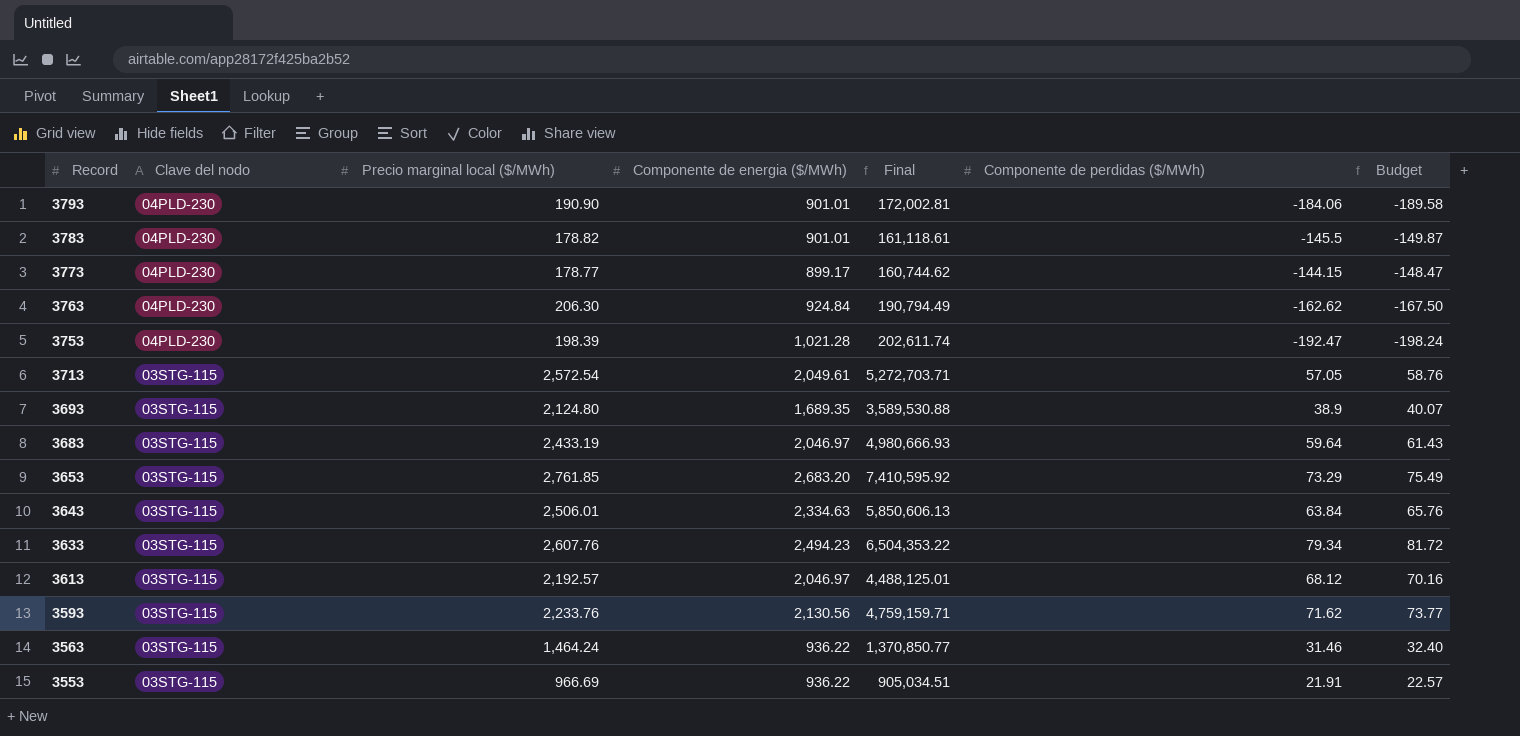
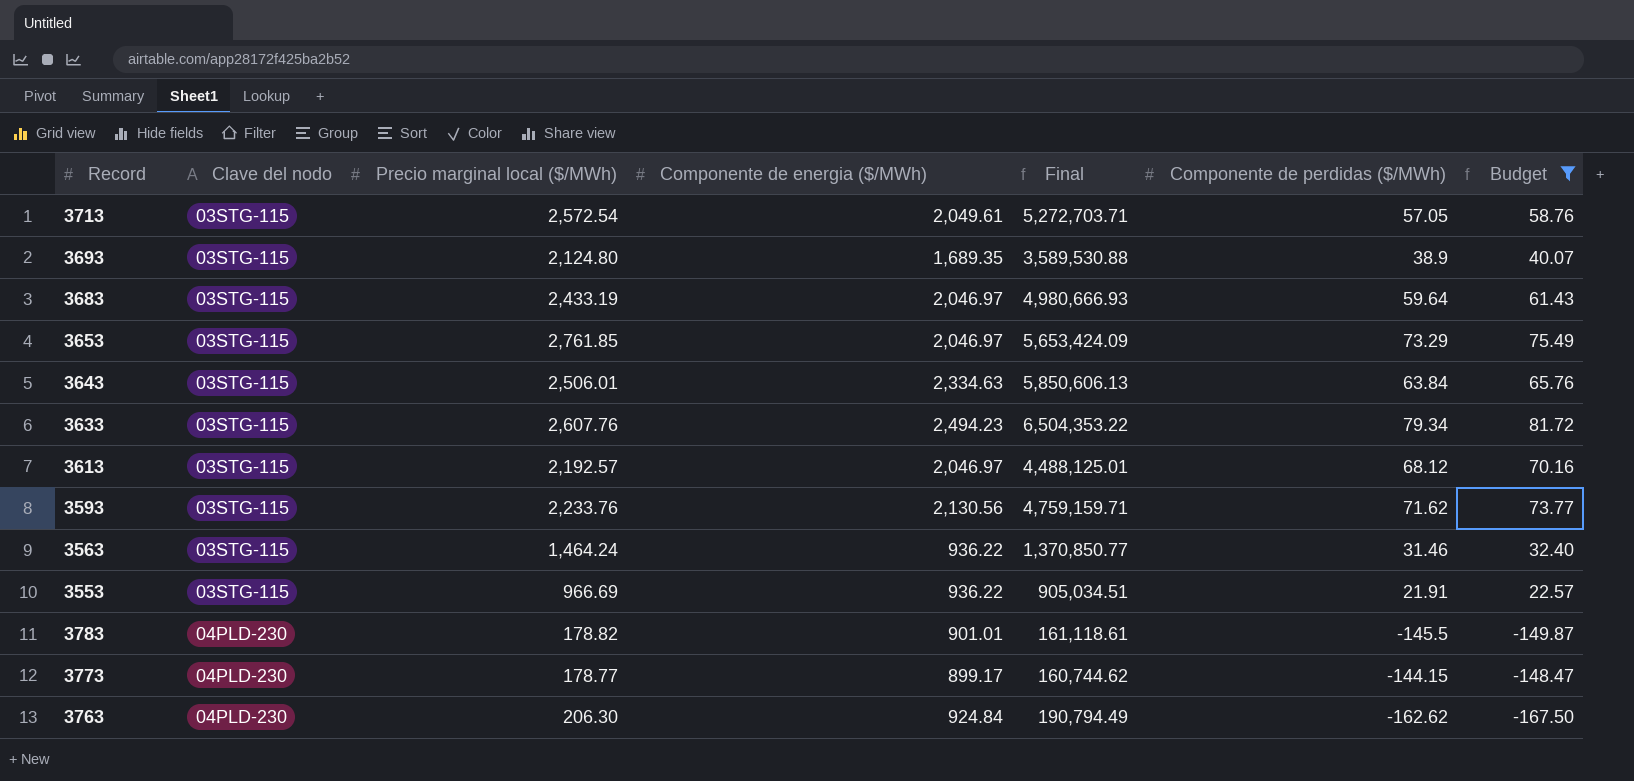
filter: none -> Budget >= -167.50
row order: Record descending -> Clave del nodo ascending
3653 | Componente de energia ($/MWh): 2,683.20 -> 2,046.97
3653 | Final: 7,410,595.92 -> 5,653,424.09

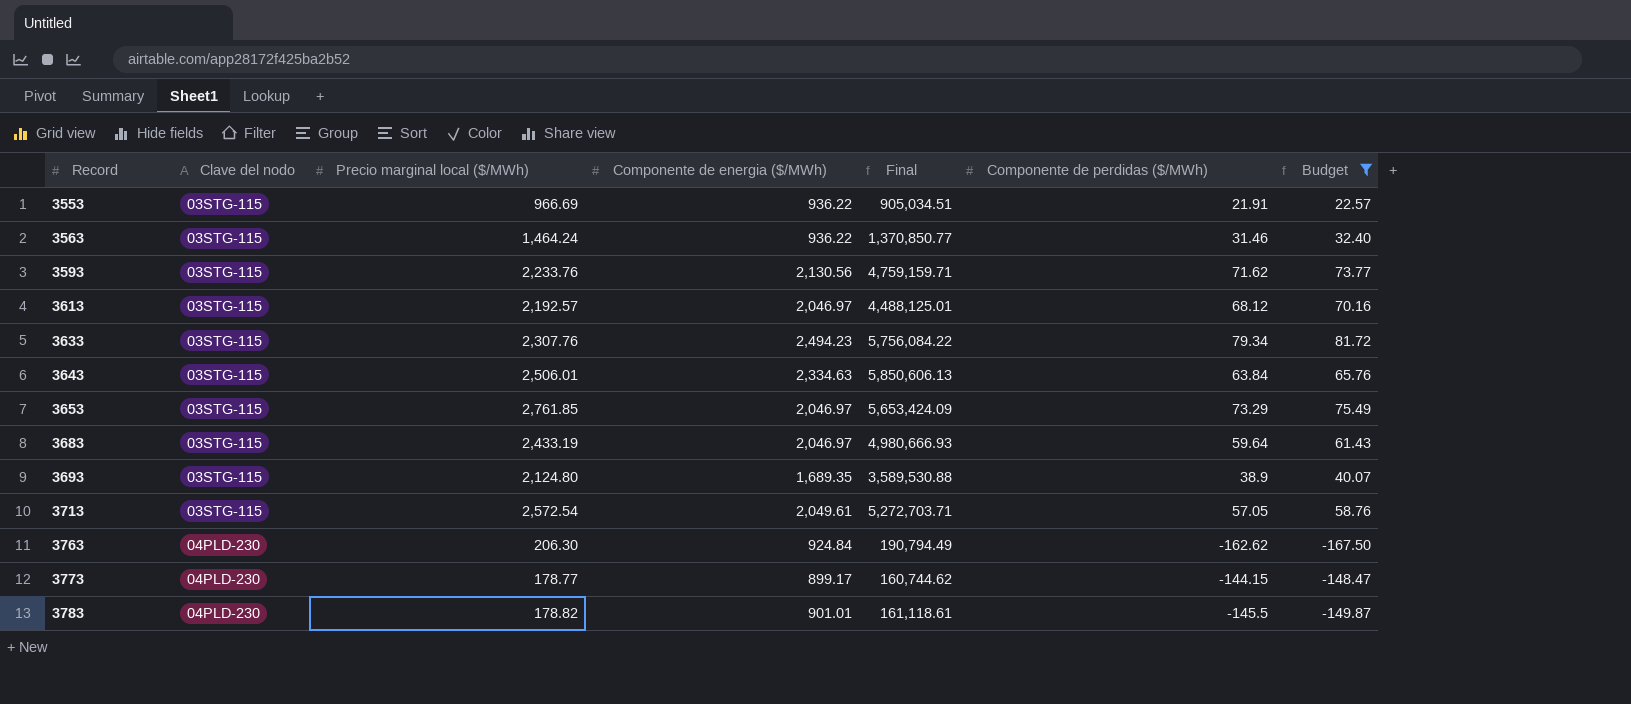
row order: Clave del nodo ascending -> Record ascending
3633 | Precio marginal local ($/MWh): 2,607.76 -> 2,307.76
3633 | Final: 6,504,353.22 -> 5,756,084.22

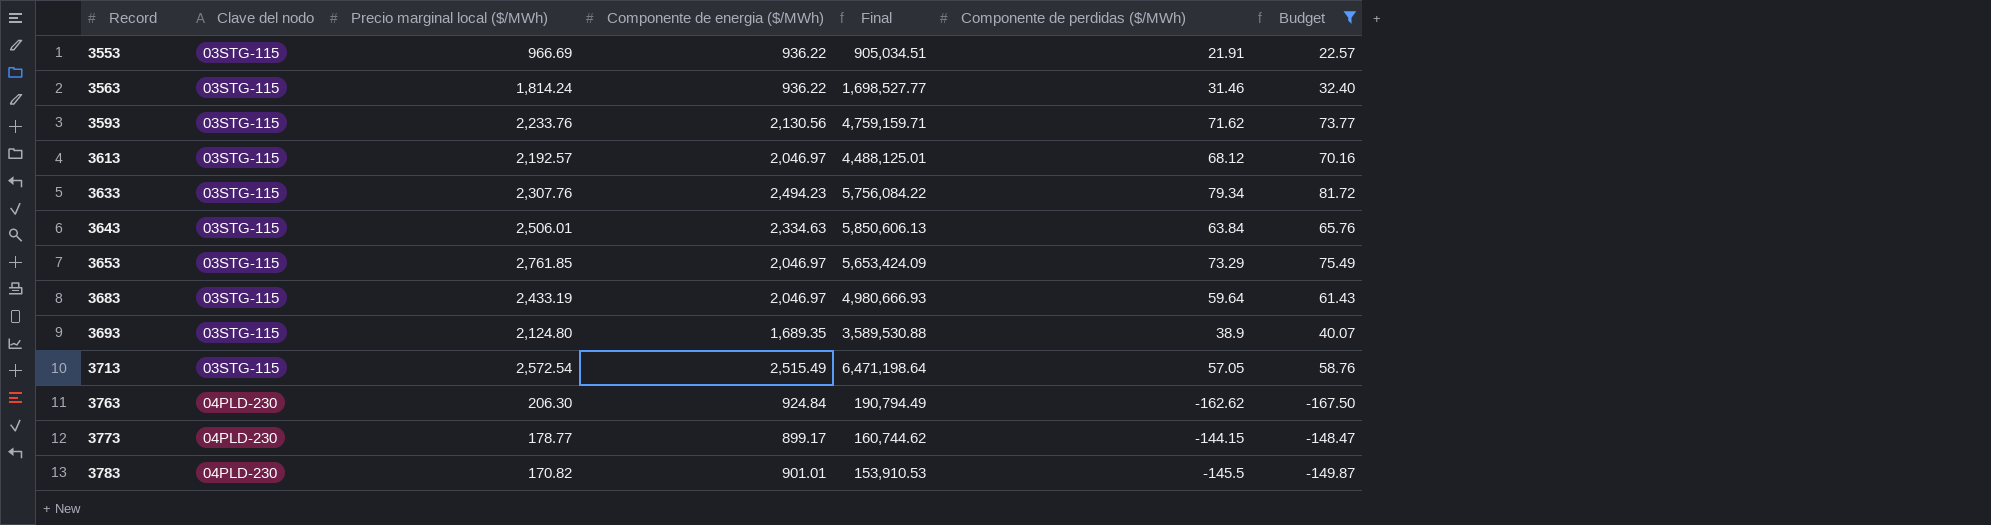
3563 | Precio marginal local ($/MWh): 1,464.24 -> 1,814.24
3563 | Final: 1,370,850.77 -> 1,698,527.77
3713 | Componente de energia ($/MWh): 2,049.61 -> 2,515.49
3713 | Final: 5,272,703.71 -> 6,471,198.64
3783 | Precio marginal local ($/MWh): 178.82 -> 170.82
3783 | Final: 161,118.61 -> 153,910.53

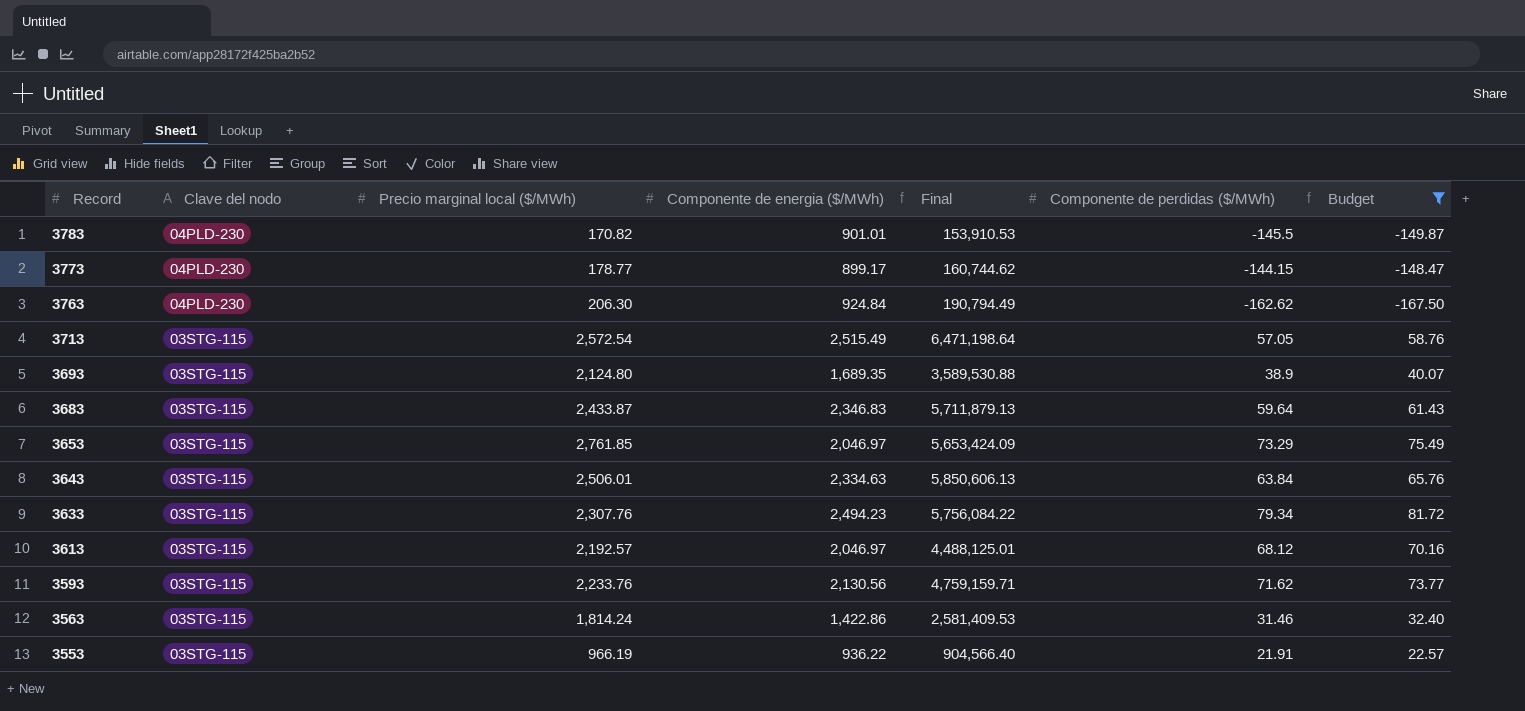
row order: Record ascending -> Record descending
3683 | Precio marginal local ($/MWh): 2,433.19 -> 2,433.87
3683 | Componente de energia ($/MWh): 2,046.97 -> 2,346.83
3683 | Final: 4,980,666.93 -> 5,711,879.13
3563 | Componente de energia ($/MWh): 936.22 -> 1,422.86
3563 | Final: 1,698,527.77 -> 2,581,409.53
3553 | Precio marginal local ($/MWh): 966.69 -> 966.19
3553 | Final: 905,034.51 -> 904,566.40

